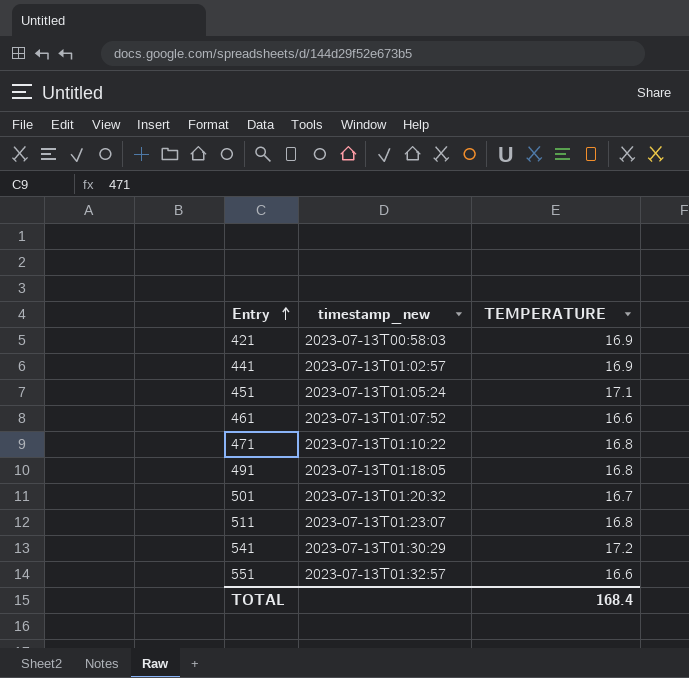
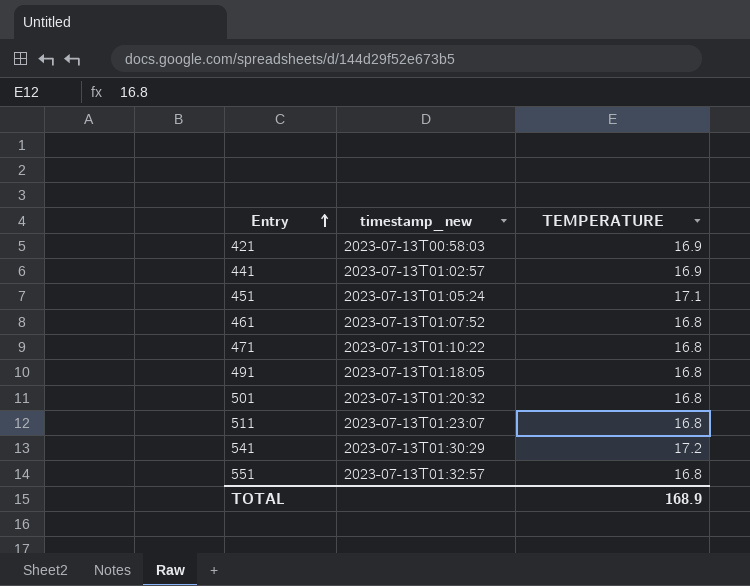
461 | TEMPERATURE: 16.6 -> 16.8
501 | TEMPERATURE: 16.7 -> 16.8
551 | TEMPERATURE: 16.6 -> 16.8
TOTAL | TEMPERATURE: 168.4 -> 168.9

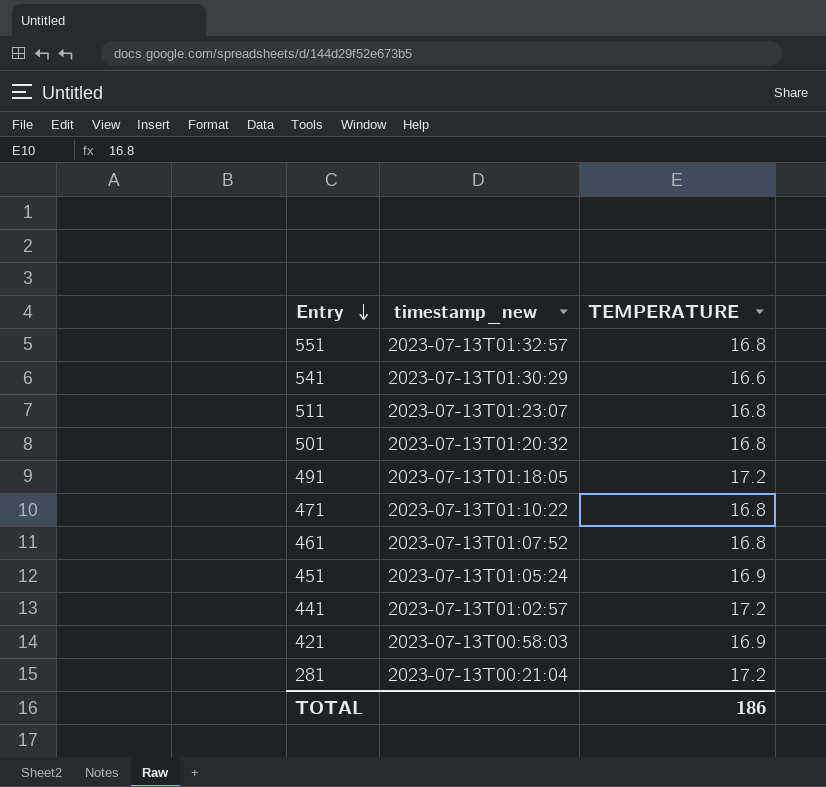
row order: Entry ascending -> Entry descending
541 | TEMPERATURE: 17.2 -> 16.6
491 | TEMPERATURE: 16.8 -> 17.2
451 | TEMPERATURE: 17.1 -> 16.9
441 | TEMPERATURE: 16.9 -> 17.2
row 281: none -> 2023-07-13T00:21:04 | 17.2
TOTAL | TEMPERATURE: 168.9 -> 186

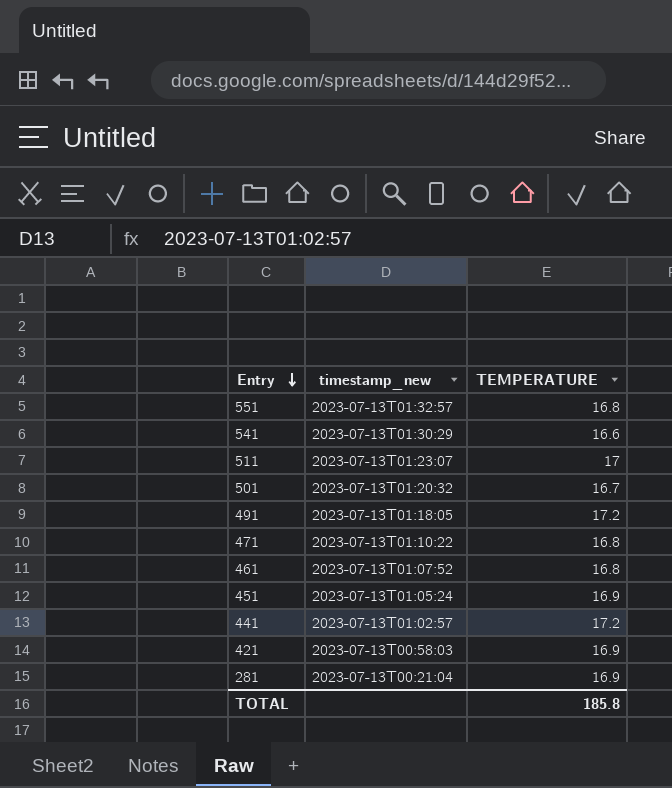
511 | TEMPERATURE: 16.8 -> 17
501 | TEMPERATURE: 16.8 -> 16.7
281 | TEMPERATURE: 17.2 -> 16.9
TOTAL | TEMPERATURE: 186 -> 185.8

